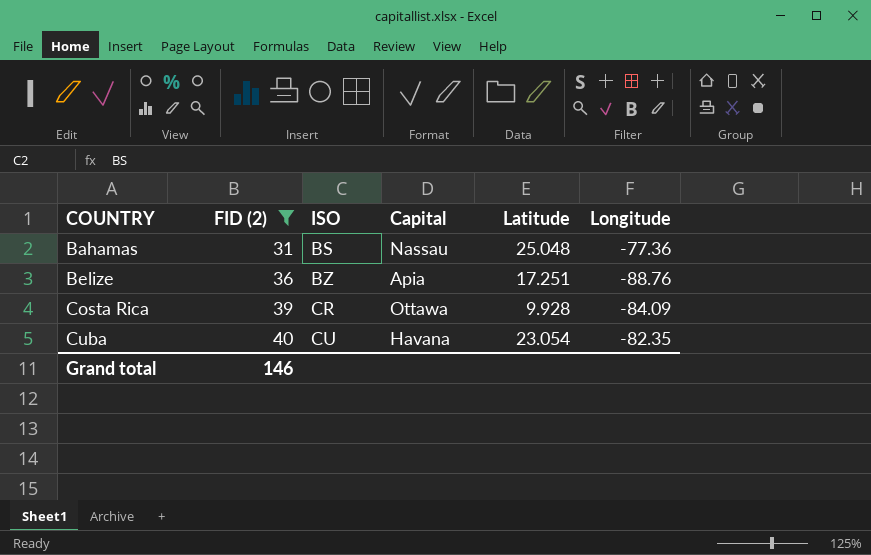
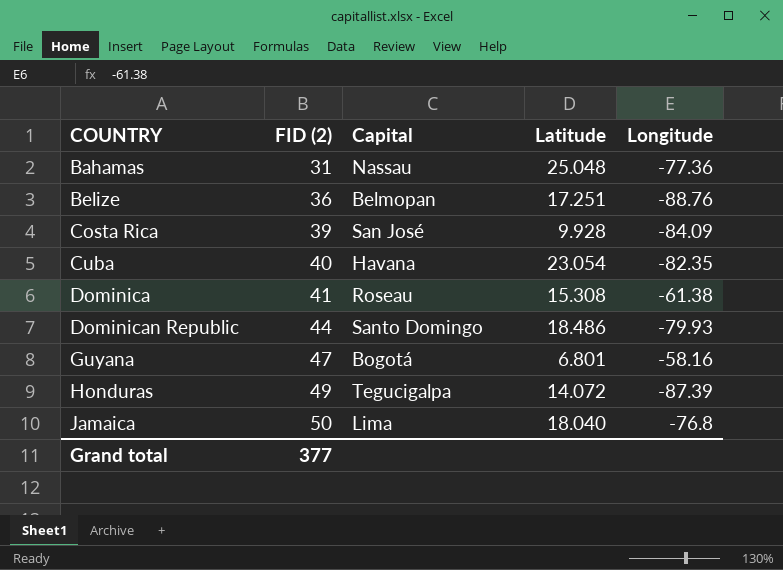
filter: FID (2) <= 40 -> none
column ISO | position: 3 -> none
Belize | Capital: Apia -> Belmopan
Costa Rica | Capital: Ottawa -> San José
Grand total | FID (2): 146 -> 377

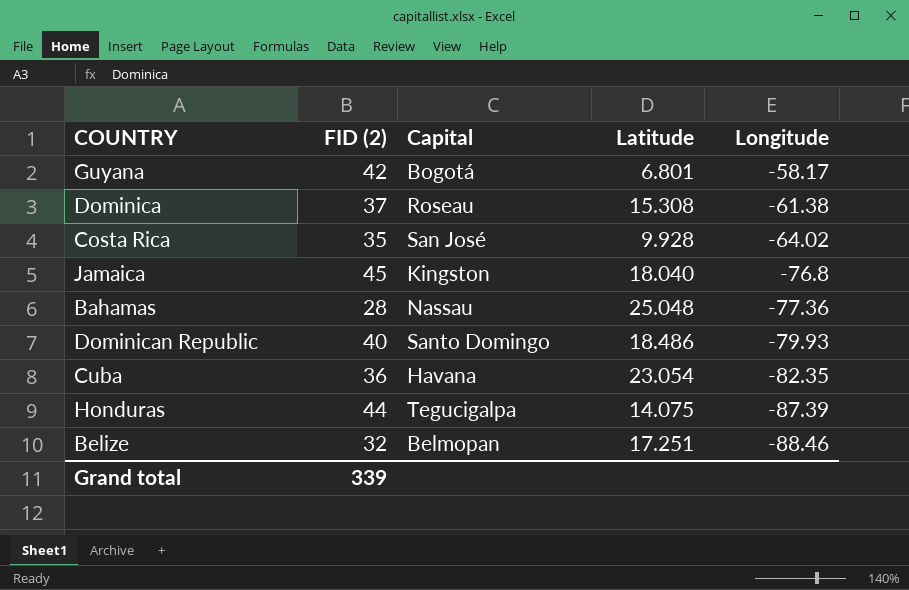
row order: COUNTRY ascending -> Longitude descending
Guyana | FID (2): 47 -> 42
Guyana | Longitude: -58.16 -> -58.17
Dominica | FID (2): 41 -> 37
Costa Rica | FID (2): 39 -> 35
Costa Rica | Longitude: -84.09 -> -64.02
Jamaica | FID (2): 50 -> 45
Jamaica | Capital: Lima -> Kingston
Bahamas | FID (2): 31 -> 28
Dominican Republic | FID (2): 44 -> 40
Cuba | FID (2): 40 -> 36
Honduras | FID (2): 49 -> 44
Honduras | Latitude: 14.072 -> 14.075
Belize | FID (2): 36 -> 32
Belize | Longitude: -88.76 -> -88.46
Grand total | FID (2): 377 -> 339

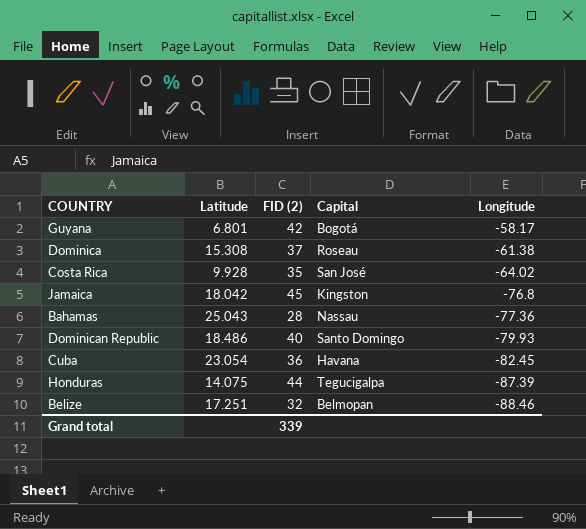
column Latitude | position: 4 -> 2
Jamaica | Latitude: 18.040 -> 18.042
Bahamas | Latitude: 25.048 -> 25.043
Cuba | Longitude: -82.35 -> -82.45

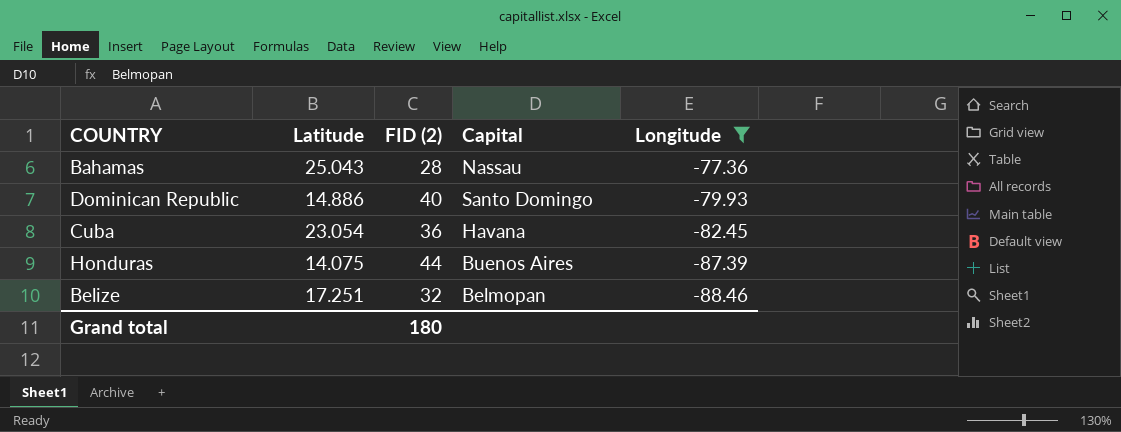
filter: none -> Longitude <= -77.36
Dominican Republic | Latitude: 18.486 -> 14.886
Honduras | Capital: Tegucigalpa -> Buenos Aires
Grand total | FID (2): 339 -> 180

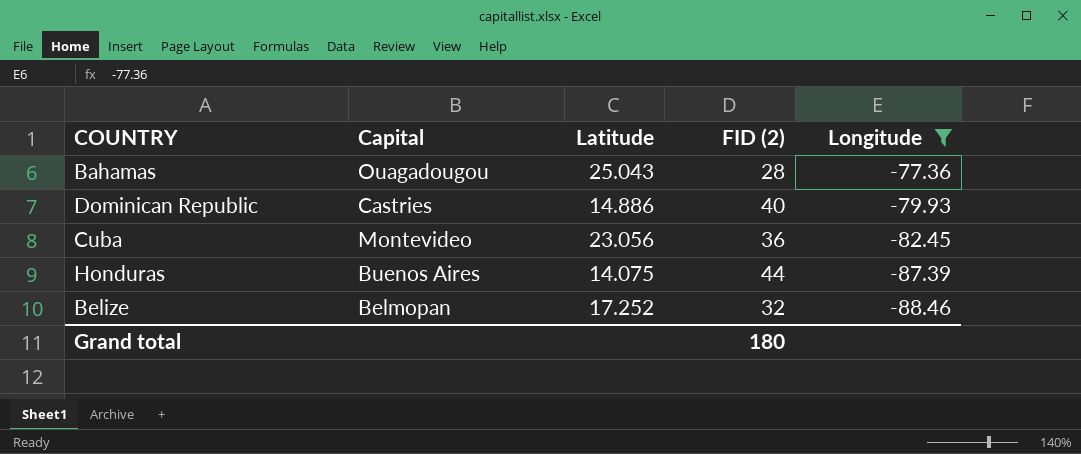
column Capital | position: 4 -> 2
Bahamas | Capital: Nassau -> Ouagadougou
Dominican Republic | Capital: Santo Domingo -> Castries
Cuba | Capital: Havana -> Montevideo
Cuba | Latitude: 23.054 -> 23.056
Belize | Latitude: 17.251 -> 17.252

